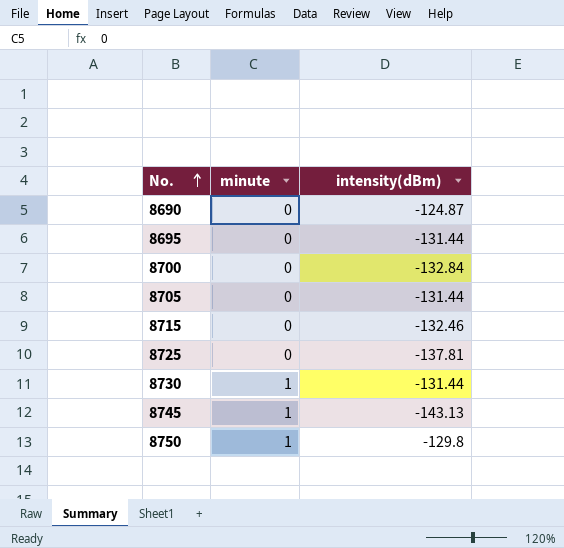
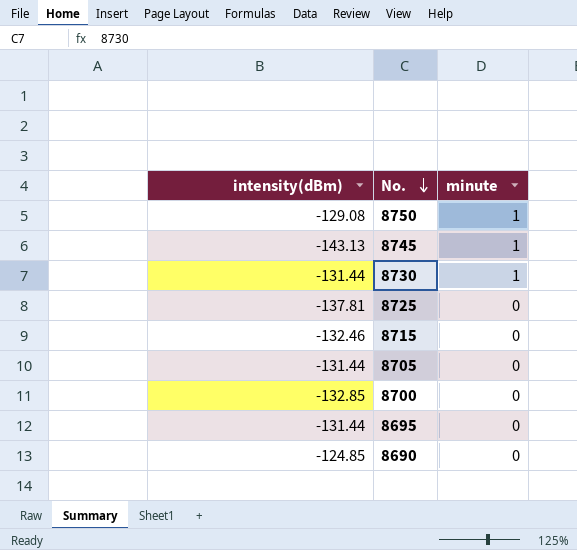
row order: No. ascending -> No. descending
column intensity(dBm) | position: 3 -> 1
8750 | intensity(dBm): -129.8 -> -129.08
8700 | intensity(dBm): -132.84 -> -132.85
8690 | intensity(dBm): -124.87 -> -124.85

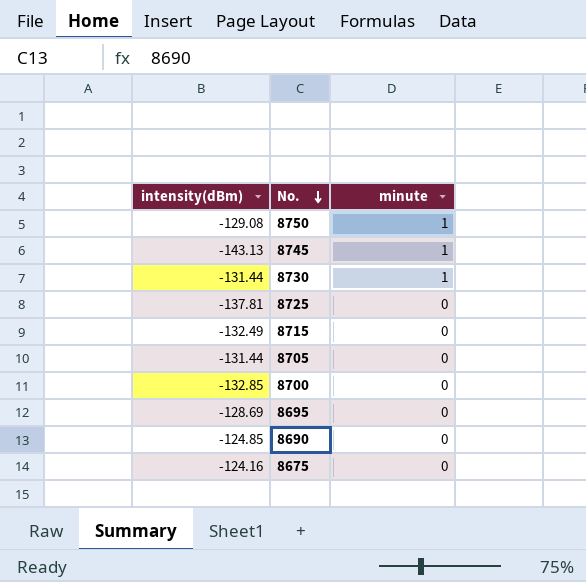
8715 | intensity(dBm): -132.46 -> -132.49
8695 | intensity(dBm): -131.44 -> -128.69
row 8675: none -> -124.16 | 0

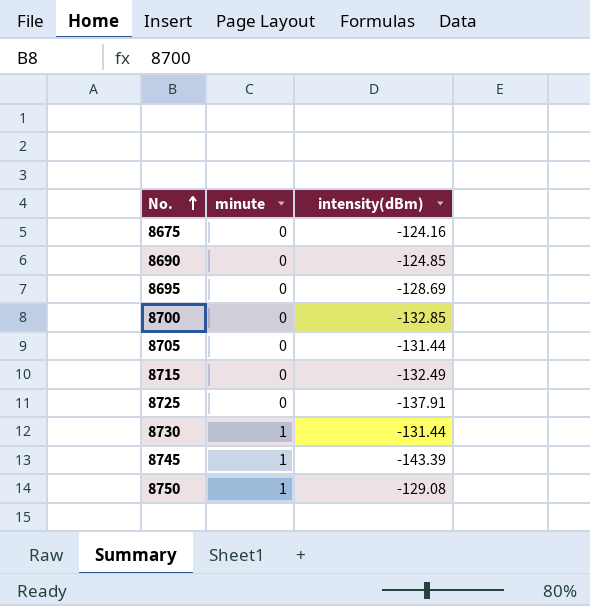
row order: No. descending -> No. ascending
column intensity(dBm) | position: 1 -> 3
8725 | intensity(dBm): -137.81 -> -137.91
8745 | intensity(dBm): -143.13 -> -143.39

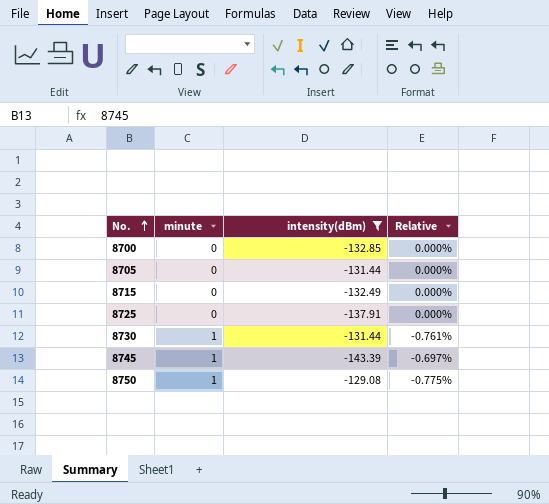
filter: none -> intensity(dBm) <= -129.08
column Relative | formula: none -> [minute] / [intensity(dBm)]

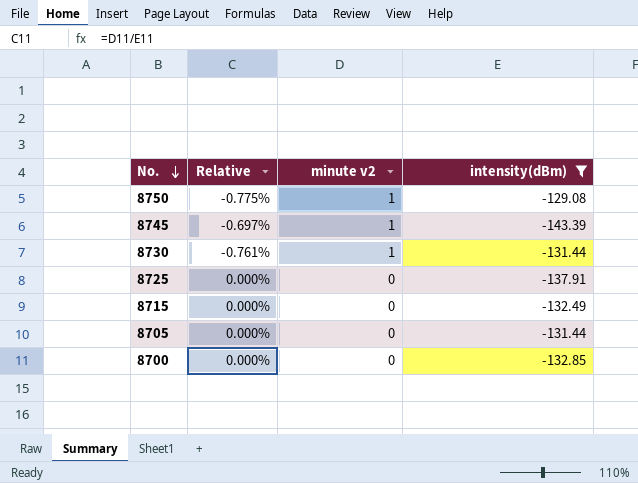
row order: No. ascending -> No. descending
column Relative | position: 4 -> 2
column name: minute -> minute v2

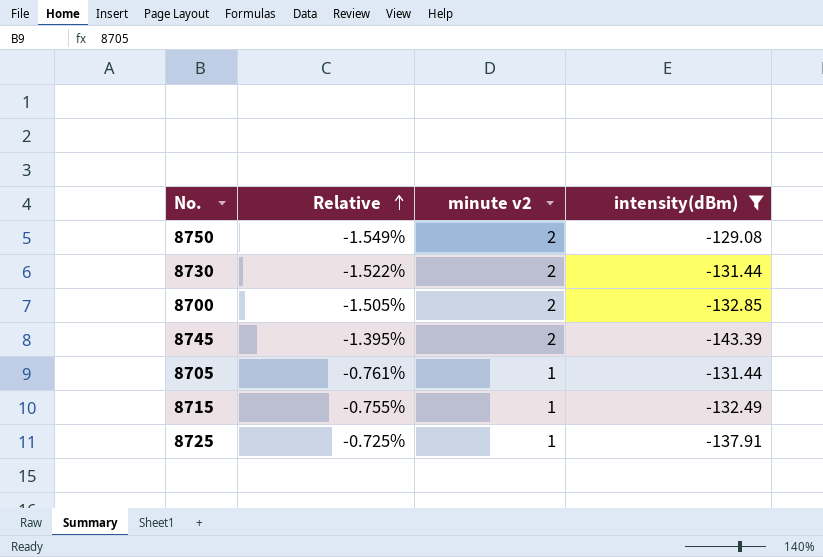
row order: No. descending -> Relative ascending
8750 | Relative: -0.775% -> -1.549%
8750 | minute v2: 1 -> 2
8730 | Relative: -0.761% -> -1.522%
8730 | minute v2: 1 -> 2
8700 | Relative: 0.000% -> -1.505%
8700 | minute v2: 0 -> 2
8745 | Relative: -0.697% -> -1.395%
8745 | minute v2: 1 -> 2
8705 | Relative: 0.000% -> -0.761%
8705 | minute v2: 0 -> 1
8715 | Relative: 0.000% -> -0.755%
8715 | minute v2: 0 -> 1
8725 | Relative: 0.000% -> -0.725%
8725 | minute v2: 0 -> 1

